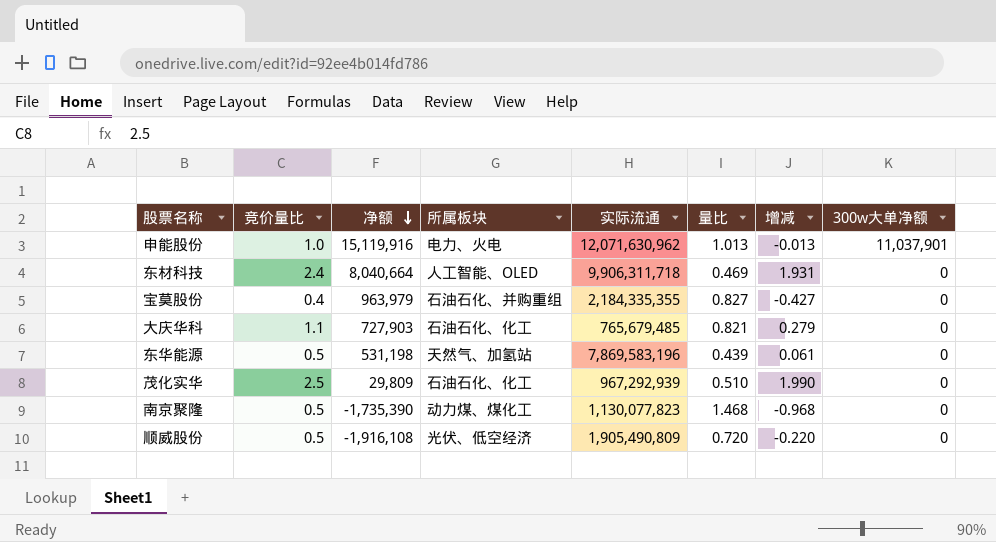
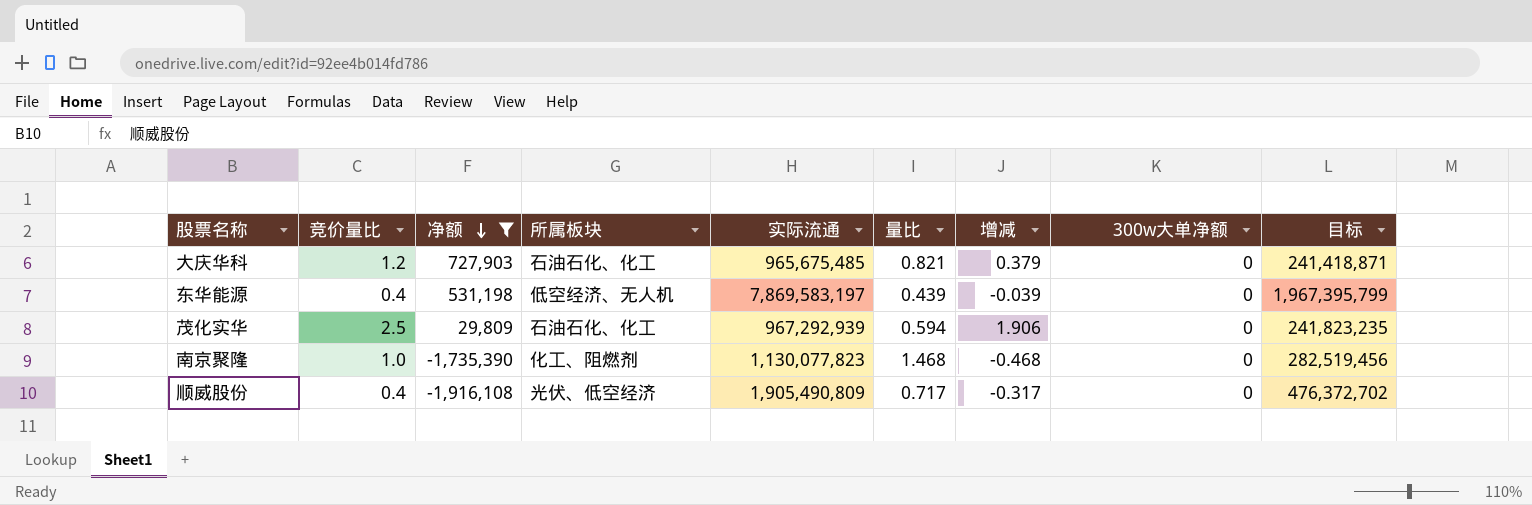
filter: none -> 净额 <= 727,903
column 目标 | formula: none -> [实际流通] * 0.25
大庆华科 | 竞价量比: 1.1 -> 1.2
大庆华科 | 实际流通: 765,679,485 -> 965,675,485
大庆华科 | 增减: 0.279 -> 0.379
东华能源 | 竞价量比: 0.5 -> 0.4
东华能源 | 所属板块: 天然气、加氢站 -> 低空经济、无人机
东华能源 | 实际流通: 7,869,583,196 -> 7,869,583,197
东华能源 | 增减: 0.061 -> -0.039
茂化实华 | 量比: 0.510 -> 0.594
茂化实华 | 增减: 1.990 -> 1.906
南京聚隆 | 竞价量比: 0.5 -> 1.0
南京聚隆 | 所属板块: 动力煤、煤化工 -> 化工、阻燃剂
南京聚隆 | 增减: -0.968 -> -0.468
顺威股份 | 竞价量比: 0.5 -> 0.4
顺威股份 | 量比: 0.720 -> 0.717
顺威股份 | 增减: -0.220 -> -0.317

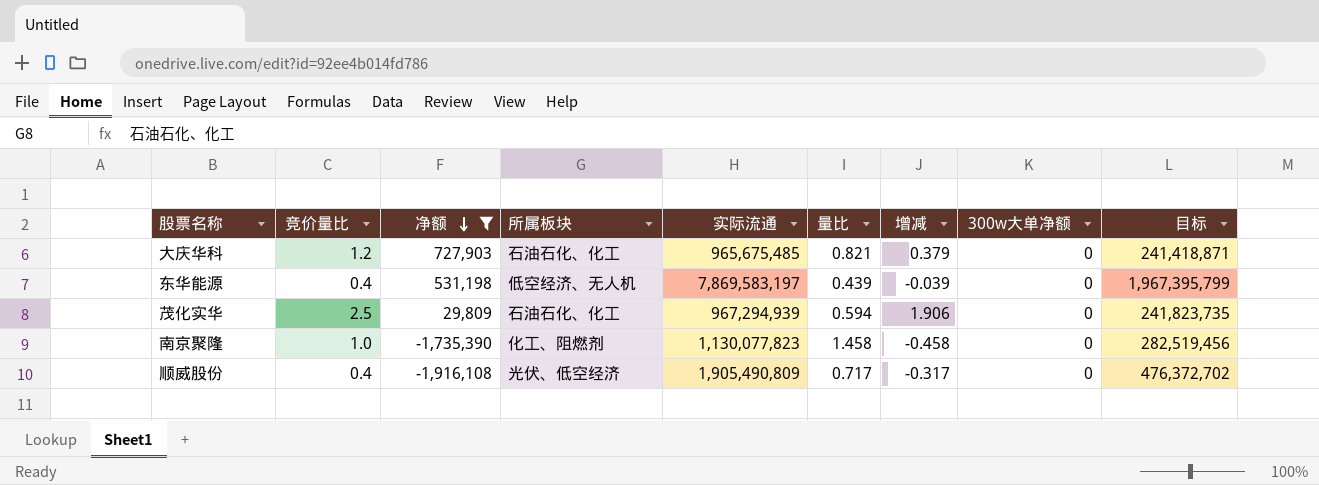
茂化实华 | 实际流通: 967,292,939 -> 967,294,939
茂化实华 | 目标: 241,823,235 -> 241,823,735
南京聚隆 | 量比: 1.468 -> 1.458
南京聚隆 | 增减: -0.468 -> -0.458

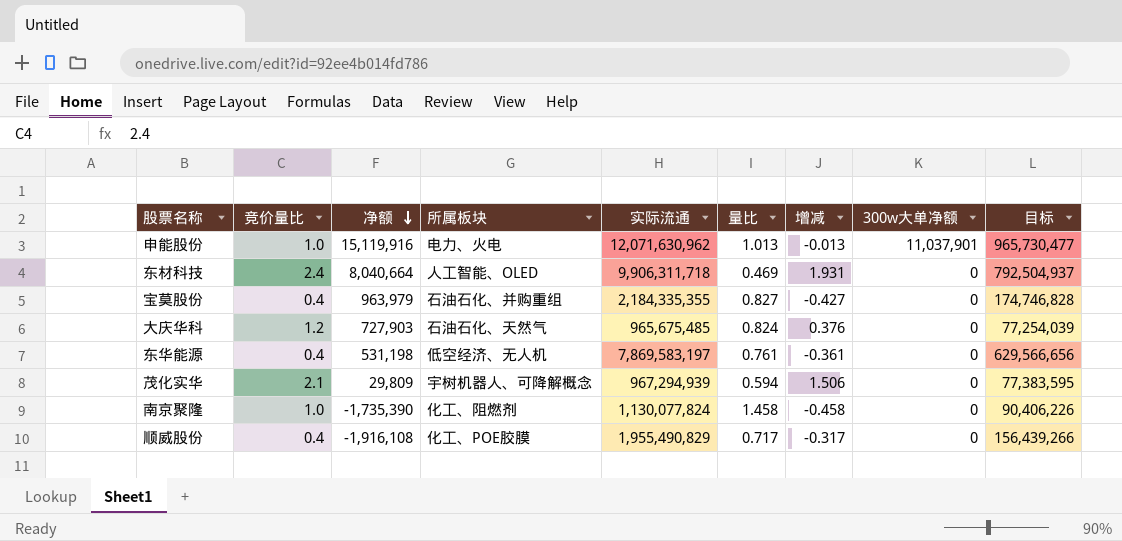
filter: 净额 <= 727,903 -> none
column 目标 | formula: [实际流通] * 0.25 -> [实际流通] * 0.08
大庆华科 | 所属板块: 石油石化、化工 -> 石油石化、天然气
大庆华科 | 量比: 0.821 -> 0.824
大庆华科 | 增减: 0.379 -> 0.376
东华能源 | 量比: 0.439 -> 0.761
东华能源 | 增减: -0.039 -> -0.361
茂化实华 | 竞价量比: 2.5 -> 2.1
茂化实华 | 所属板块: 石油石化、化工 -> 宇树机器人、可降解概念
茂化实华 | 增减: 1.906 -> 1.506
南京聚隆 | 实际流通: 1,130,077,823 -> 1,130,077,824
顺威股份 | 所属板块: 光伏、低空经济 -> 化工、POE胶膜
顺威股份 | 实际流通: 1,905,490,809 -> 1,955,490,829

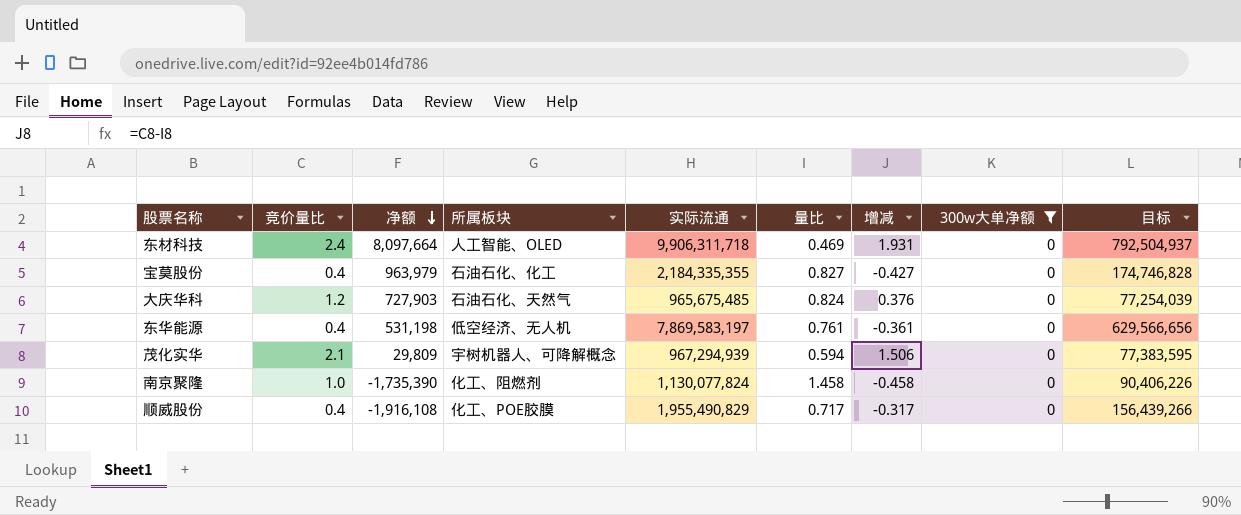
filter: none -> 300w大单净额 = 0
东材科技 | 净额: 8,040,664 -> 8,097,664
宝莫股份 | 所属板块: 石油石化、并购重组 -> 石油石化、化工

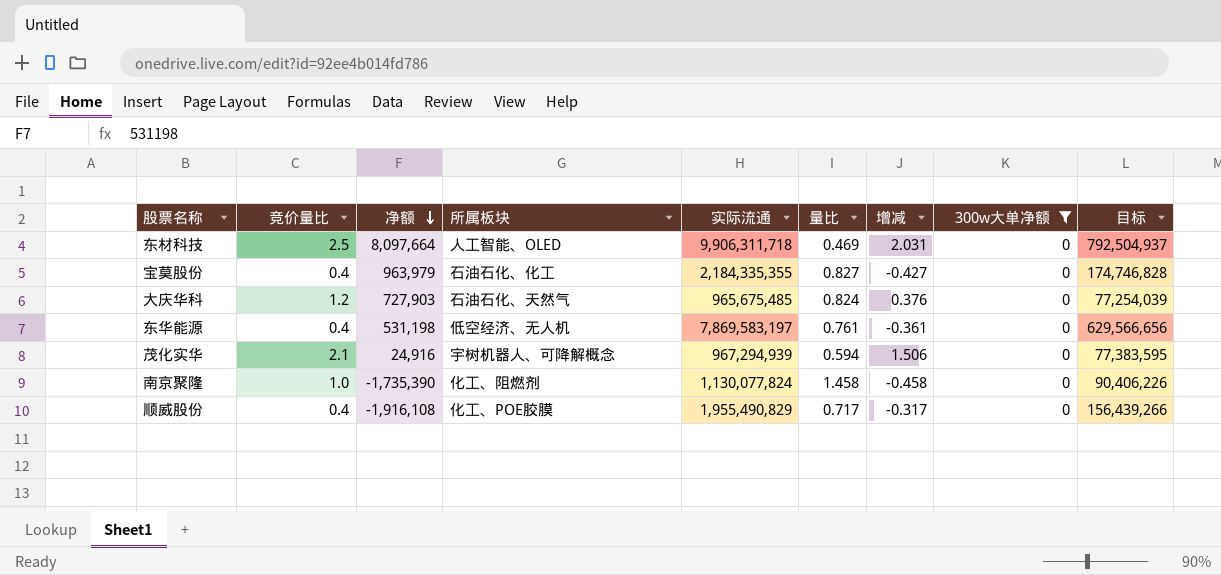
东材科技 | 竞价量比: 2.4 -> 2.5
东材科技 | 增减: 1.931 -> 2.031
茂化实华 | 净额: 29,809 -> 24,916

